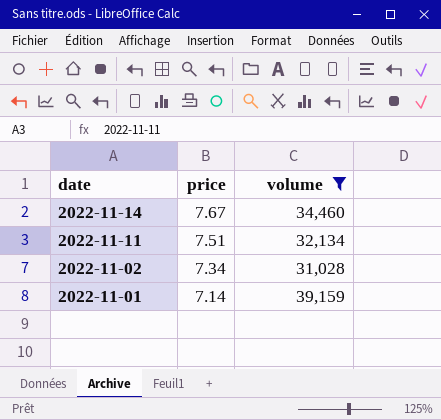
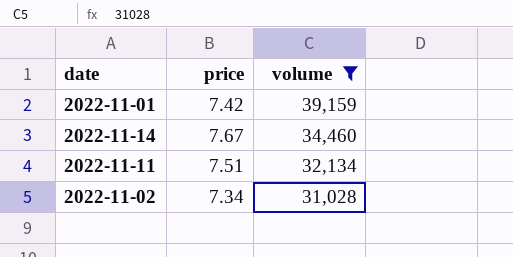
row order: date descending -> volume descending
2022-11-01 | price: 7.14 -> 7.42

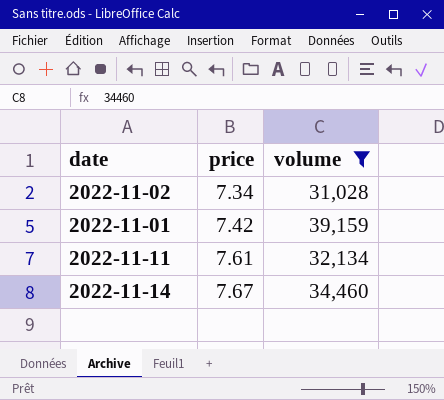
row order: volume descending -> price ascending
2022-11-11 | price: 7.51 -> 7.61

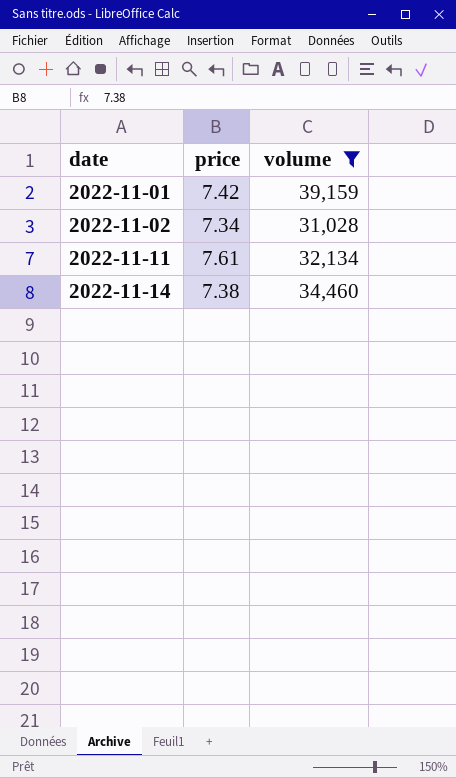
row order: price ascending -> date ascending
2022-11-14 | price: 7.67 -> 7.38

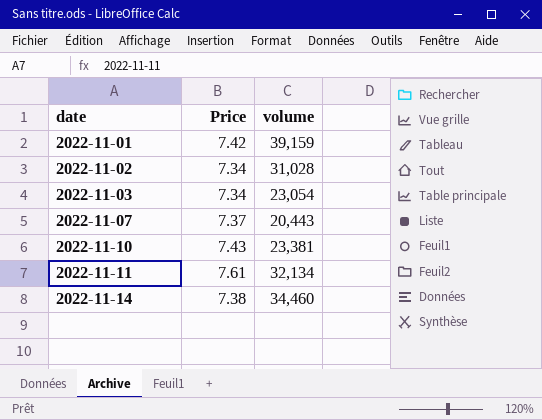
filter: volume >= 31,028 -> none
column name: price -> Price

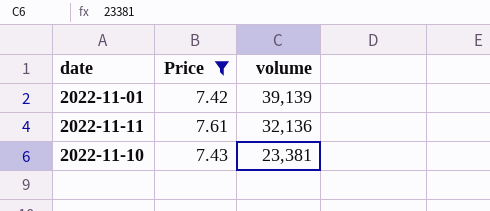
filter: none -> Price >= 7.42
row order: date ascending -> volume descending
2022-11-01 | volume: 39,159 -> 39,139
2022-11-11 | volume: 32,134 -> 32,136

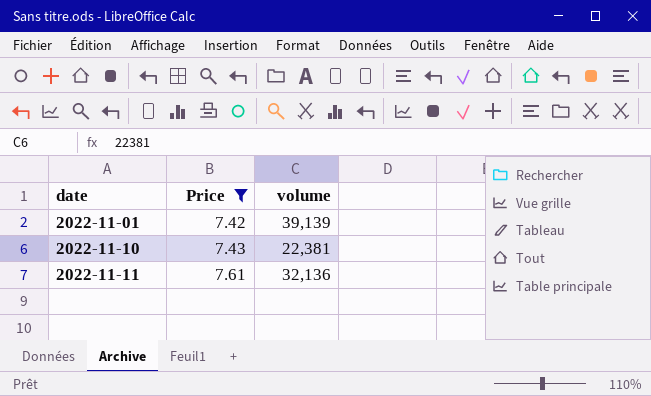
row order: volume descending -> date ascending
2022-11-10 | volume: 23,381 -> 22,381

